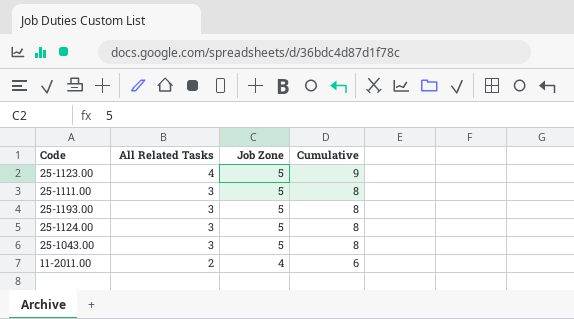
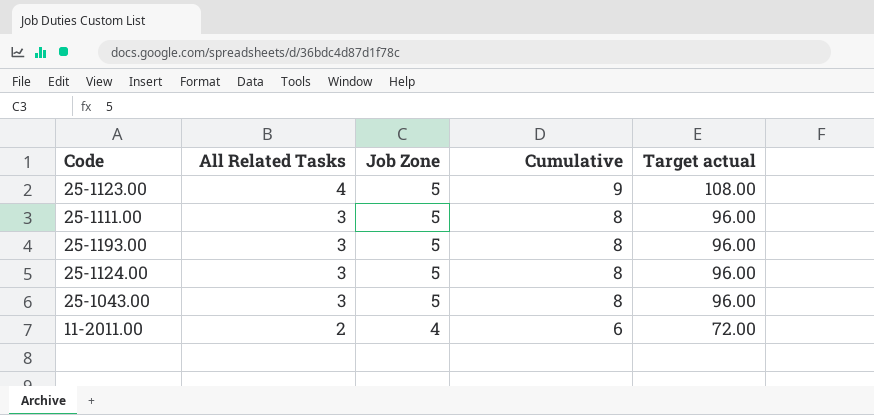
column Target actual | formula: none -> [Cumulative] * 12

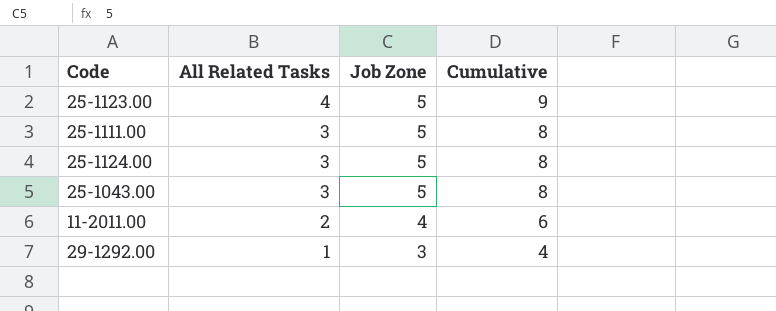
column Target actual | formula: [Cumulative] * 12 -> none
row 25-1193.00: 3 | 5 | 8 | 96.00 -> none
row 29-1292.00: none -> 1 | 3 | 4

